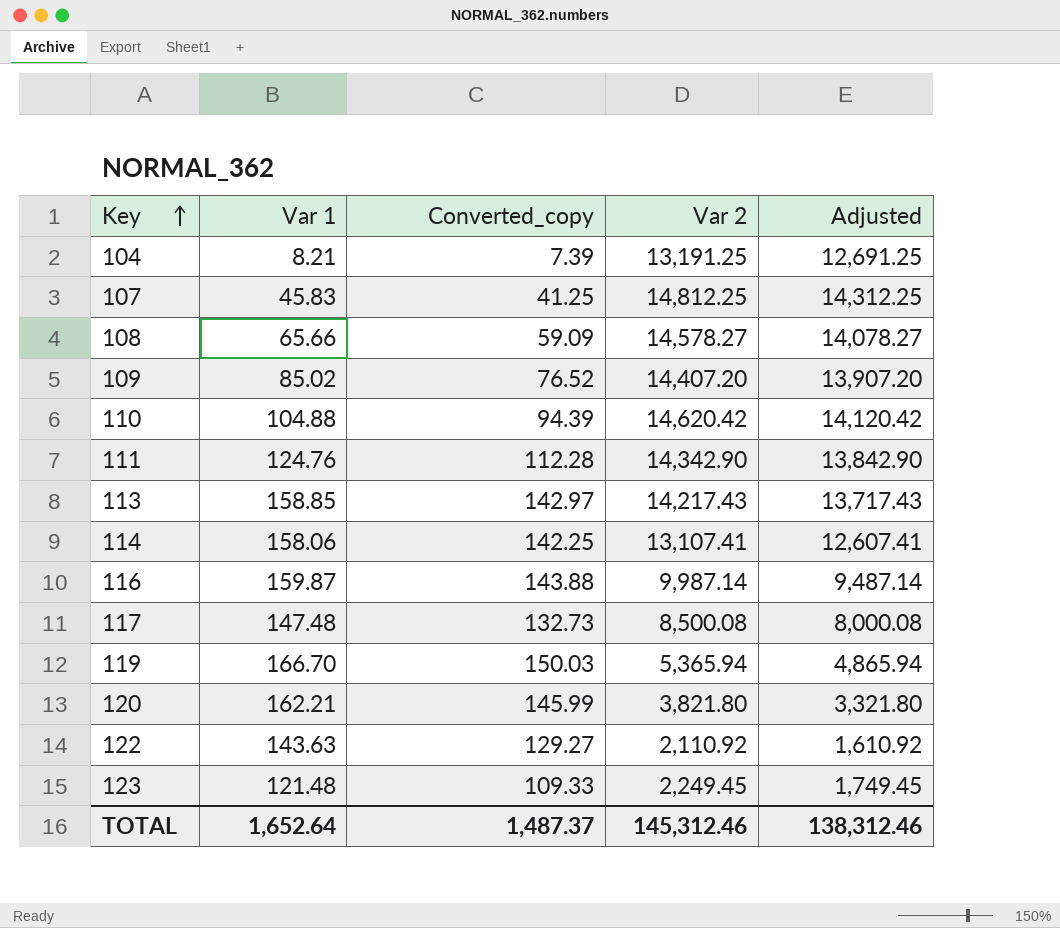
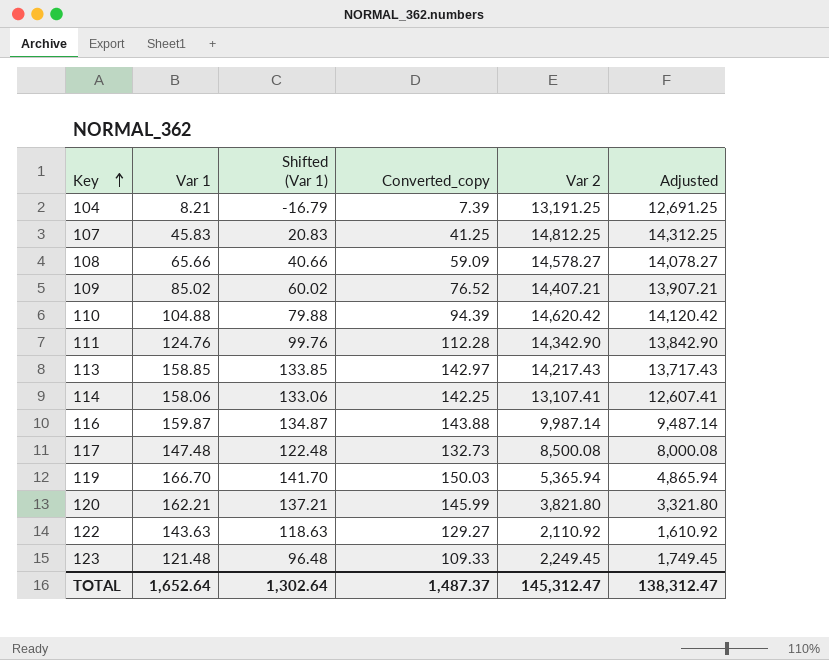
column Shifted (Var 1) | formula: none -> [Var 1] - 25
109 | Var 2: 14,407.20 -> 14,407.21
109 | Adjusted: 13,907.20 -> 13,907.21
TOTAL | Var 2: 145,312.46 -> 145,312.47
TOTAL | Adjusted: 138,312.46 -> 138,312.47

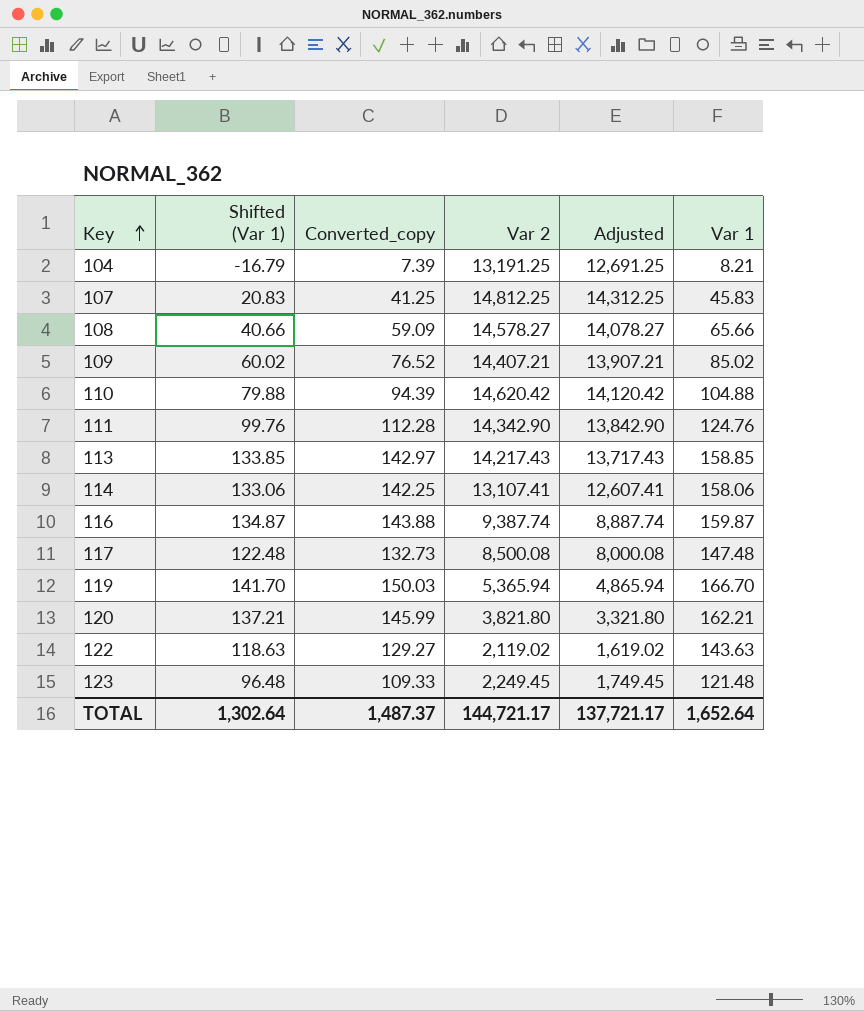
column Var 1 | position: 2 -> 6
116 | Var 2: 9,987.14 -> 9,387.74
116 | Adjusted: 9,487.14 -> 8,887.74
122 | Var 2: 2,110.92 -> 2,119.02
122 | Adjusted: 1,610.92 -> 1,619.02
TOTAL | Var 2: 145,312.47 -> 144,721.17
TOTAL | Adjusted: 138,312.47 -> 137,721.17

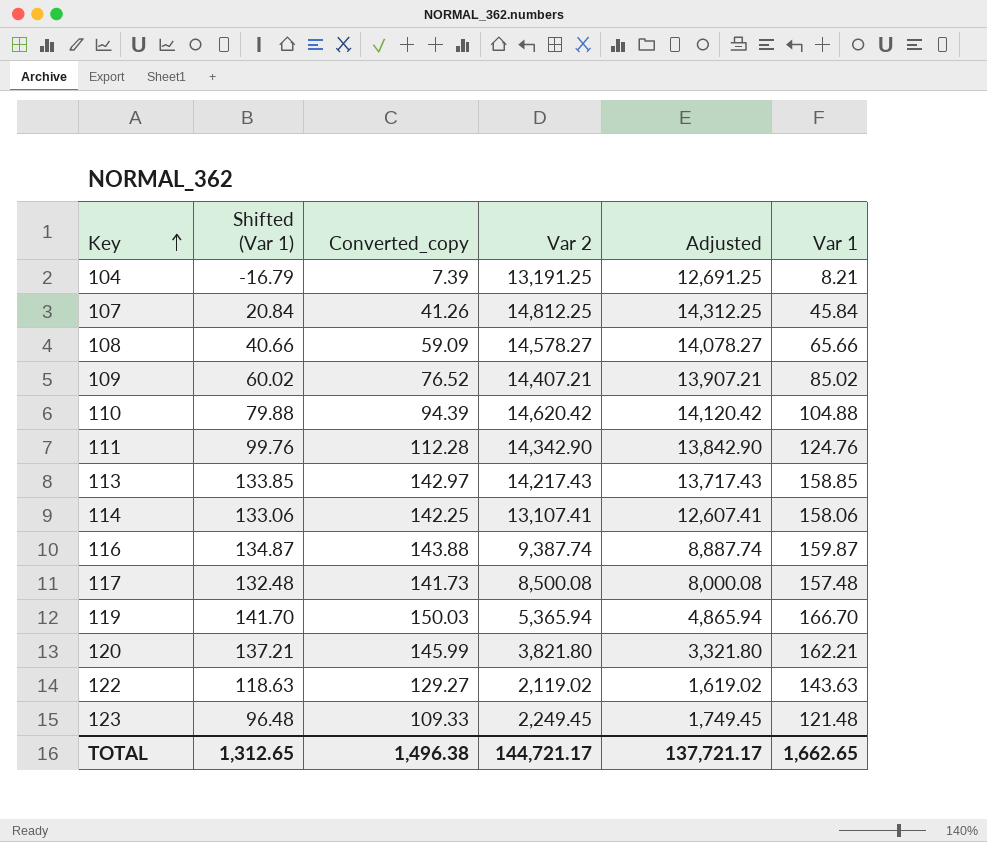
107 | Shifted (Var 1): 20.83 -> 20.84
107 | Converted_copy: 41.25 -> 41.26
107 | Var 1: 45.83 -> 45.84
117 | Shifted (Var 1): 122.48 -> 132.48
117 | Converted_copy: 132.73 -> 141.73
117 | Var 1: 147.48 -> 157.48
TOTAL | Shifted (Var 1): 1,302.64 -> 1,312.65
TOTAL | Converted_copy: 1,487.37 -> 1,496.38
TOTAL | Var 1: 1,652.64 -> 1,662.65

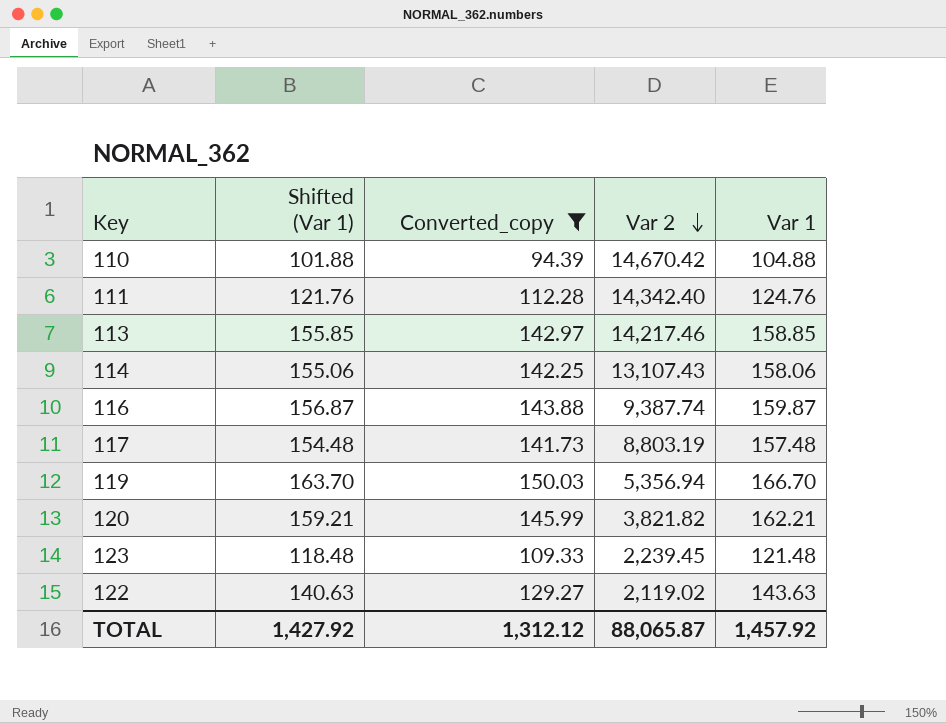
filter: none -> Converted_copy >= 94.39
row order: Key ascending -> Var 2 descending
column Adjusted | formula: [Var 2] - 500 -> none
column Shifted (Var 1) | formula: [Var 1] - 25 -> [Var 1] - 3
110 | Var 2: 14,620.42 -> 14,670.42
111 | Var 2: 14,342.90 -> 14,342.40
113 | Var 2: 14,217.43 -> 14,217.46
114 | Var 2: 13,107.41 -> 13,107.43
117 | Var 2: 8,500.08 -> 8,803.19
119 | Var 2: 5,365.94 -> 5,356.94
120 | Var 2: 3,821.80 -> 3,821.82
123 | Var 2: 2,249.45 -> 2,239.45
TOTAL | Shifted (Var 1): 1,312.65 -> 1,427.92
TOTAL | Converted_copy: 1,496.38 -> 1,312.12
TOTAL | Var 2: 144,721.17 -> 88,065.87
TOTAL | Var 1: 1,662.65 -> 1,457.92

